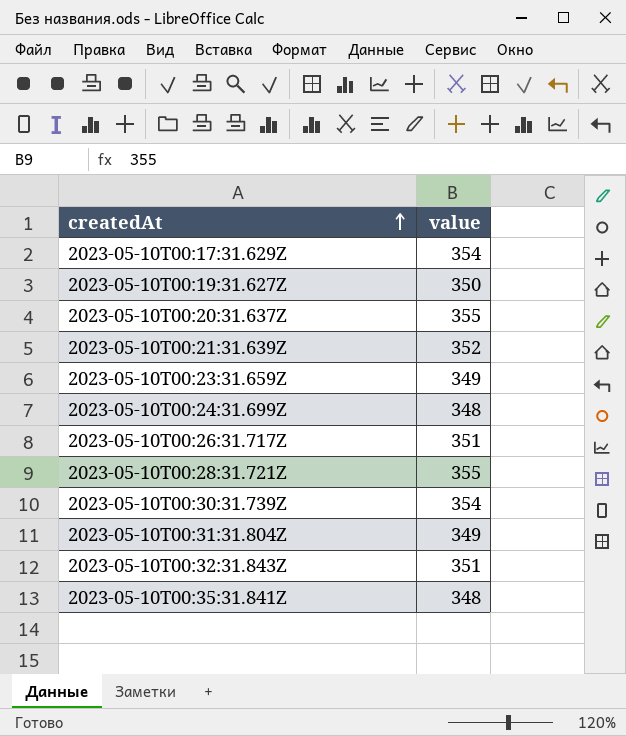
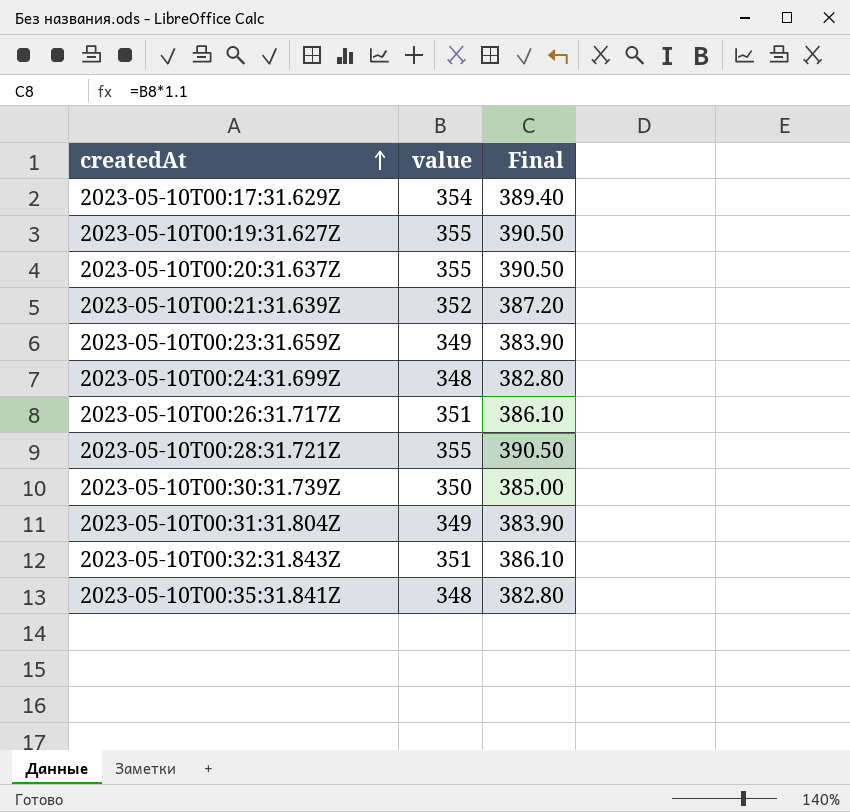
column Final | formula: none -> [value] * 1.1
2023-05-10T00:19:31.627Z | value: 350 -> 355
2023-05-10T00:30:31.739Z | value: 354 -> 350

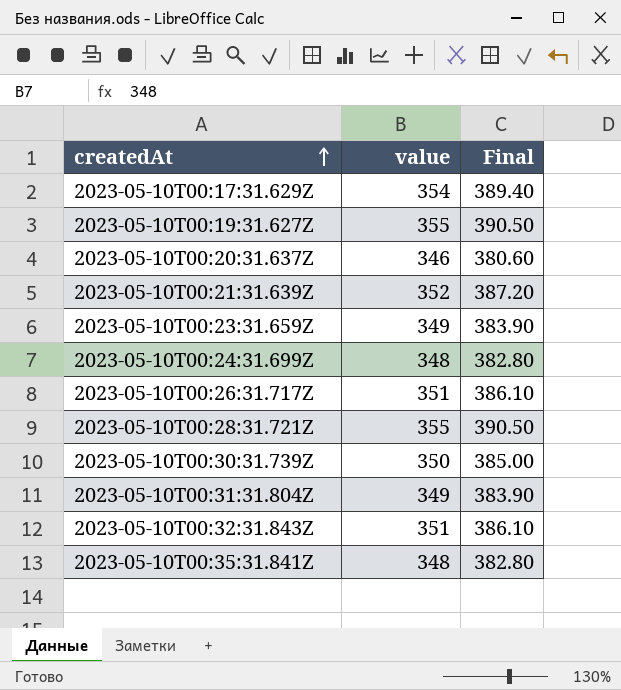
2023-05-10T00:20:31.637Z | value: 355 -> 346
2023-05-10T00:20:31.637Z | Final: 390.50 -> 380.60

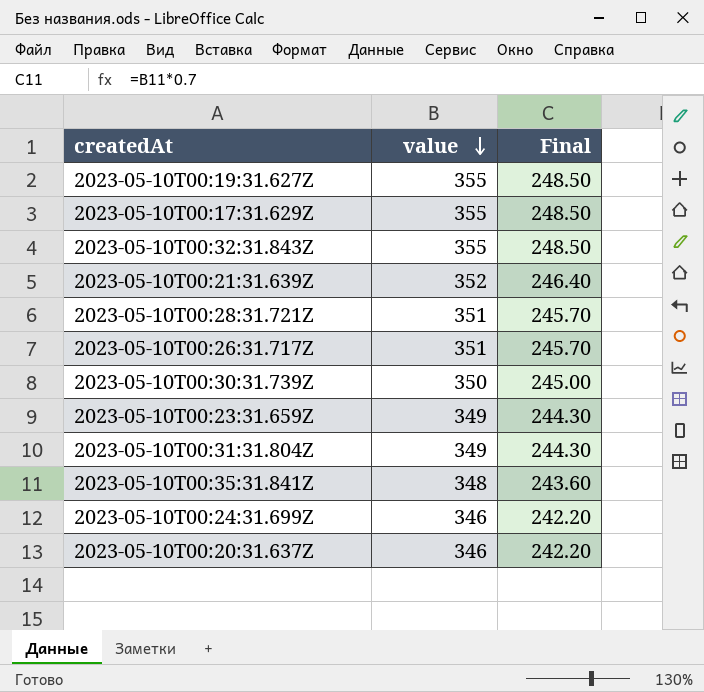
row order: createdAt ascending -> value descending
column Final | formula: [value] * 1.1 -> [value] * 0.7
2023-05-10T00:17:31.629Z | value: 354 -> 355
2023-05-10T00:32:31.843Z | value: 351 -> 355
2023-05-10T00:28:31.721Z | value: 355 -> 351
2023-05-10T00:24:31.699Z | value: 348 -> 346

